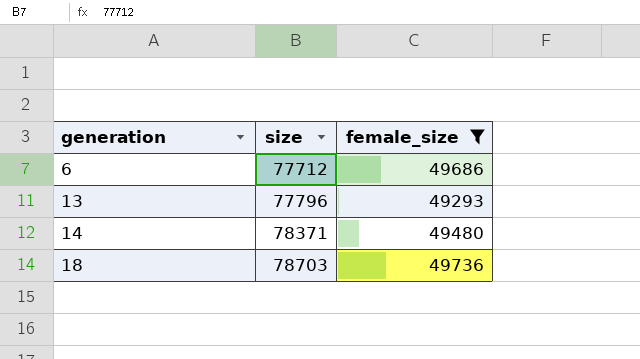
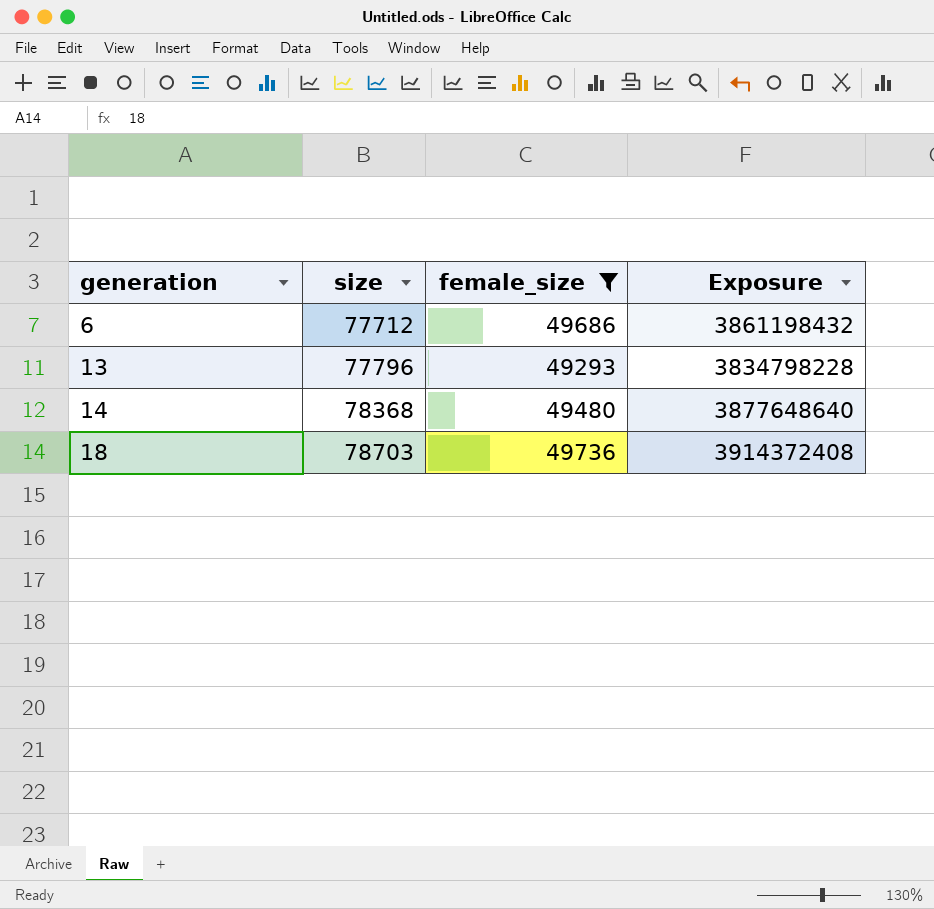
column Exposure | formula: none -> [size] * [female_size]
14 | size: 78371 -> 78368

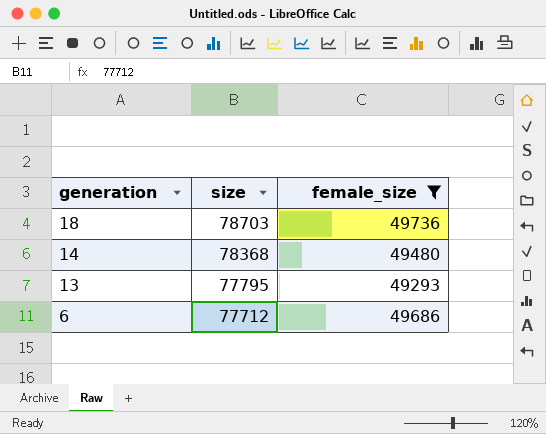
row order: generation ascending -> generation descending
column Exposure | formula: [size] * [female_size] -> none
13 | size: 77796 -> 77795

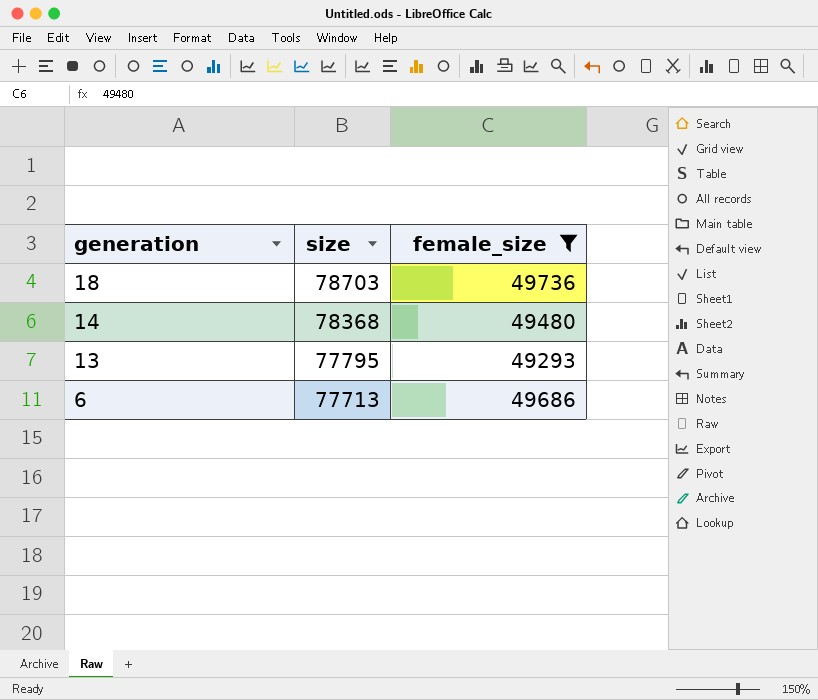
6 | size: 77712 -> 77713

